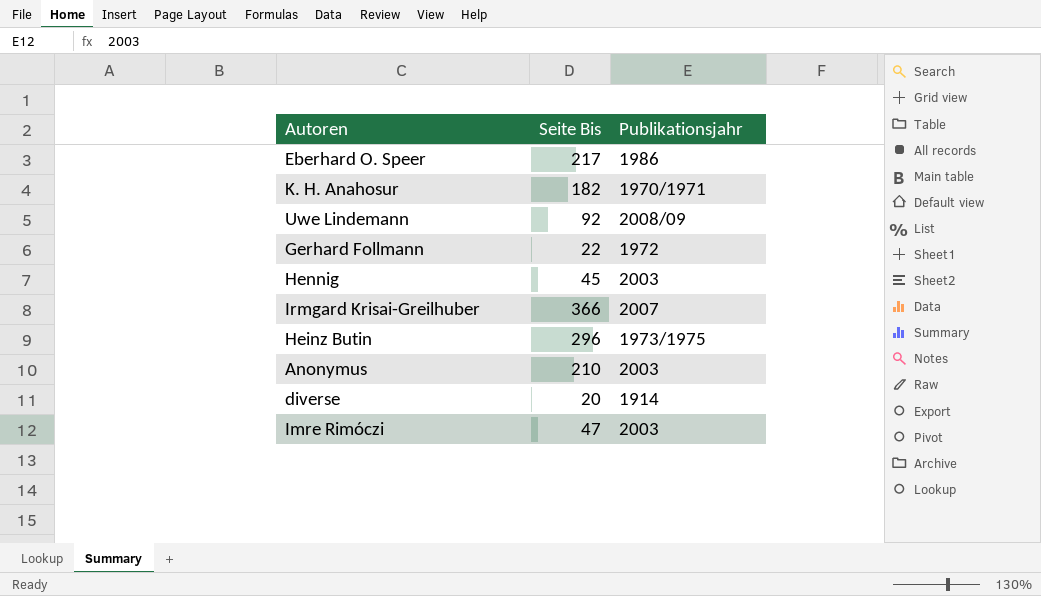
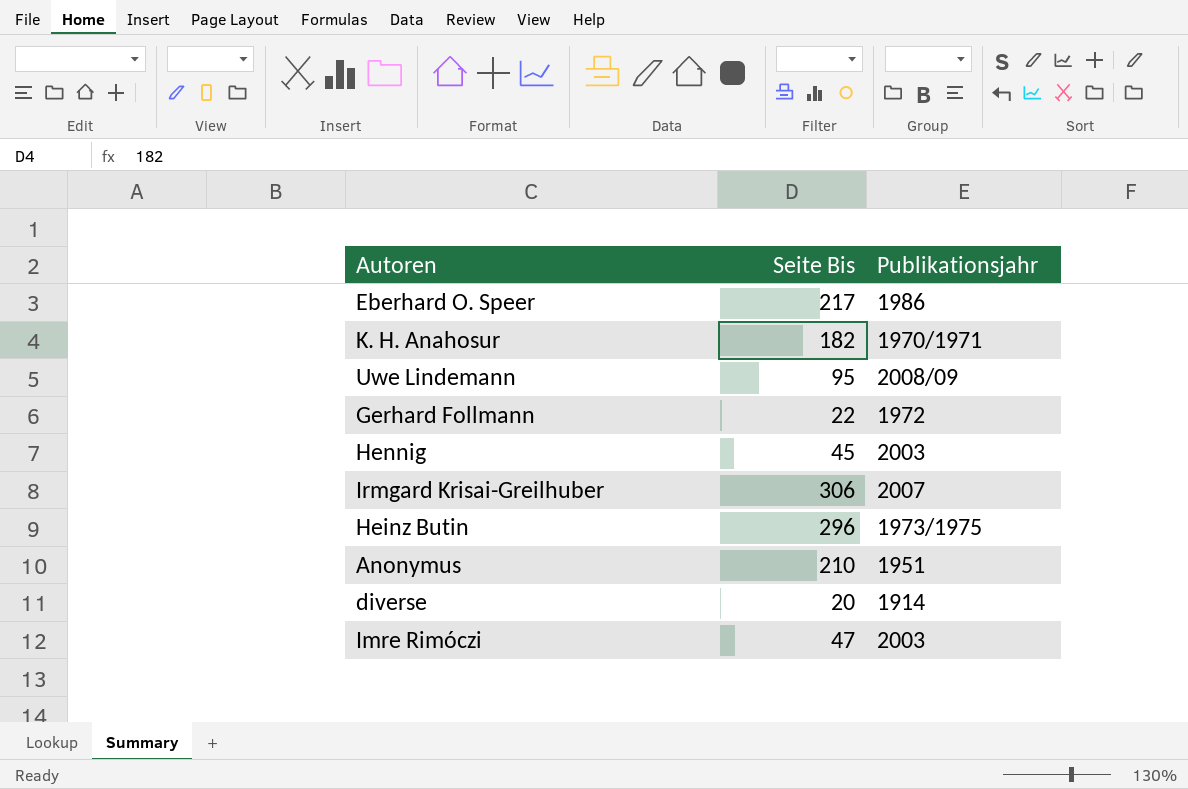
Uwe Lindemann | Seite Bis: 92 -> 95
Irmgard Krisai-Greilhuber | Seite Bis: 366 -> 306
Anonymus | Publikationsjahr: 2003 -> 1951

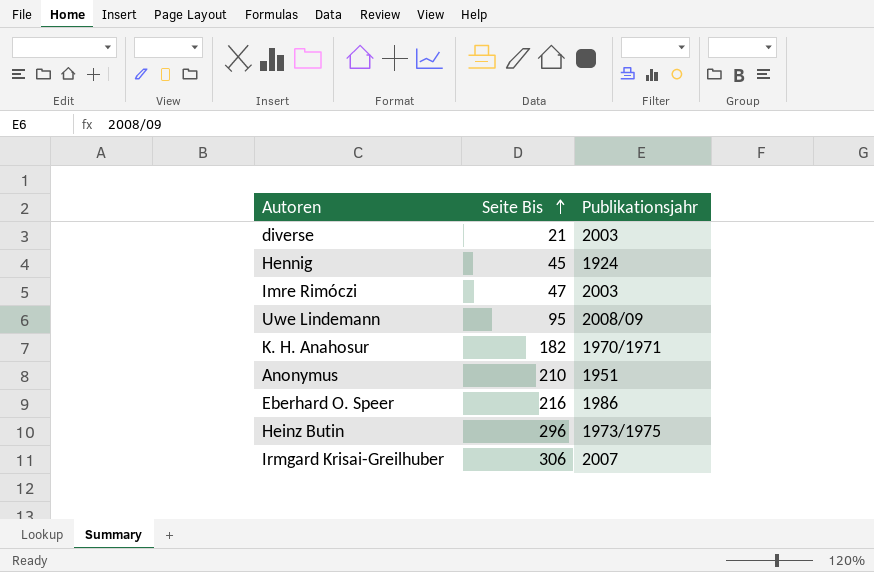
row order: none -> Seite Bis ascending
row Gerhard Follmann: 22 | 1972 -> none
diverse | Seite Bis: 20 -> 21
diverse | Publikationsjahr: 1914 -> 2003
Hennig | Publikationsjahr: 2003 -> 1924
Eberhard O. Speer | Seite Bis: 217 -> 216

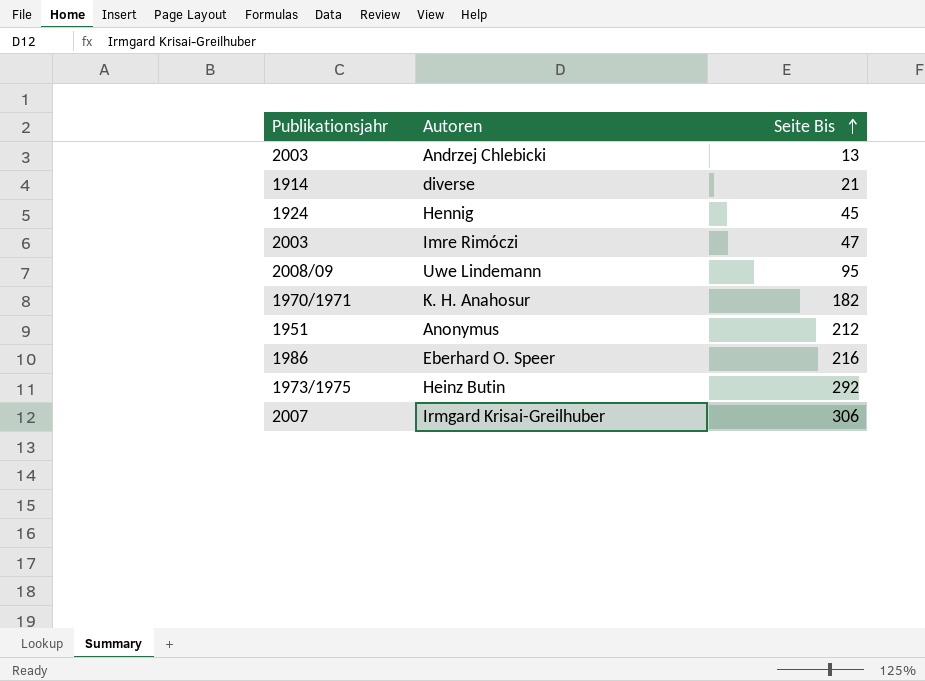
column Publikationsjahr | position: 3 -> 1
row Andrzej Chlebicki: none -> 2003 | 13
diverse | Publikationsjahr: 2003 -> 1914
Anonymus | Seite Bis: 210 -> 212
Heinz Butin | Seite Bis: 296 -> 292

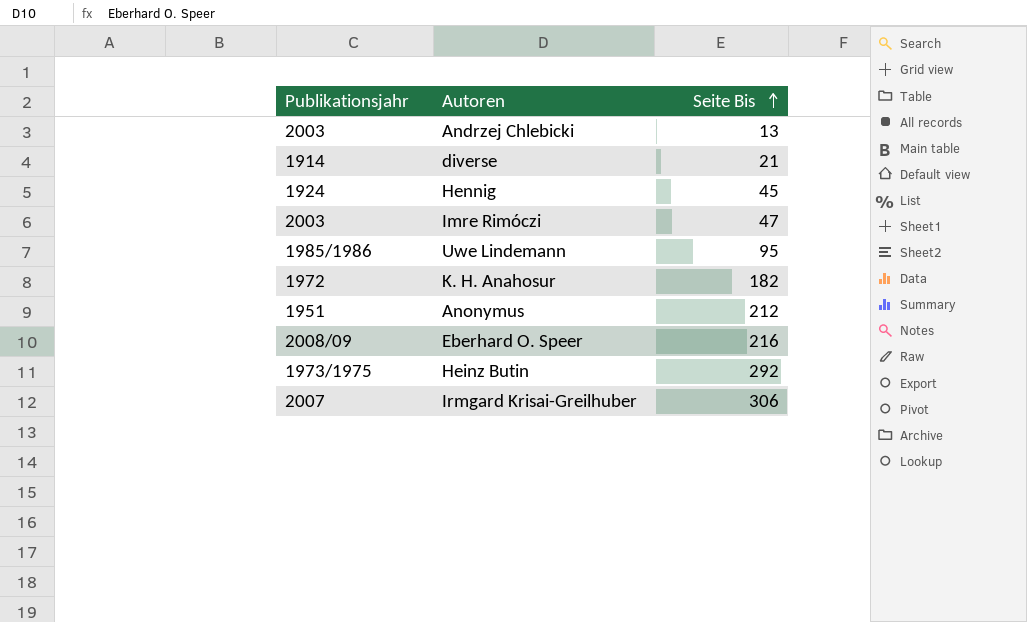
Uwe Lindemann | Publikationsjahr: 2008/09 -> 1985/1986
K. H. Anahosur | Publikationsjahr: 1970/1971 -> 1972
Eberhard O. Speer | Publikationsjahr: 1986 -> 2008/09

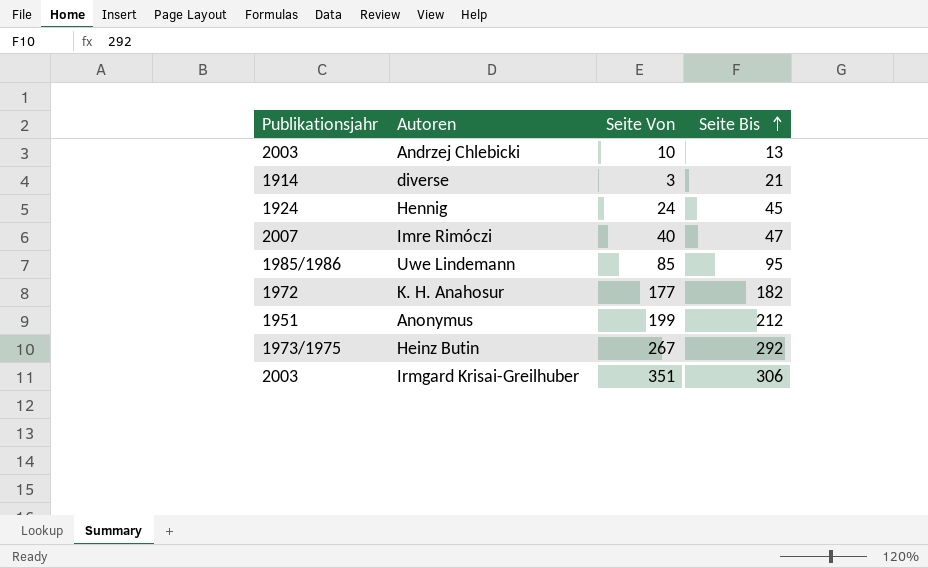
column Seite Von | position: none -> 3
row Eberhard O. Speer: 2008/09 | 216 -> none
Imre Rimóczi | Publikationsjahr: 2003 -> 2007
Irmgard Krisai-Greilhuber | Publikationsjahr: 2007 -> 2003

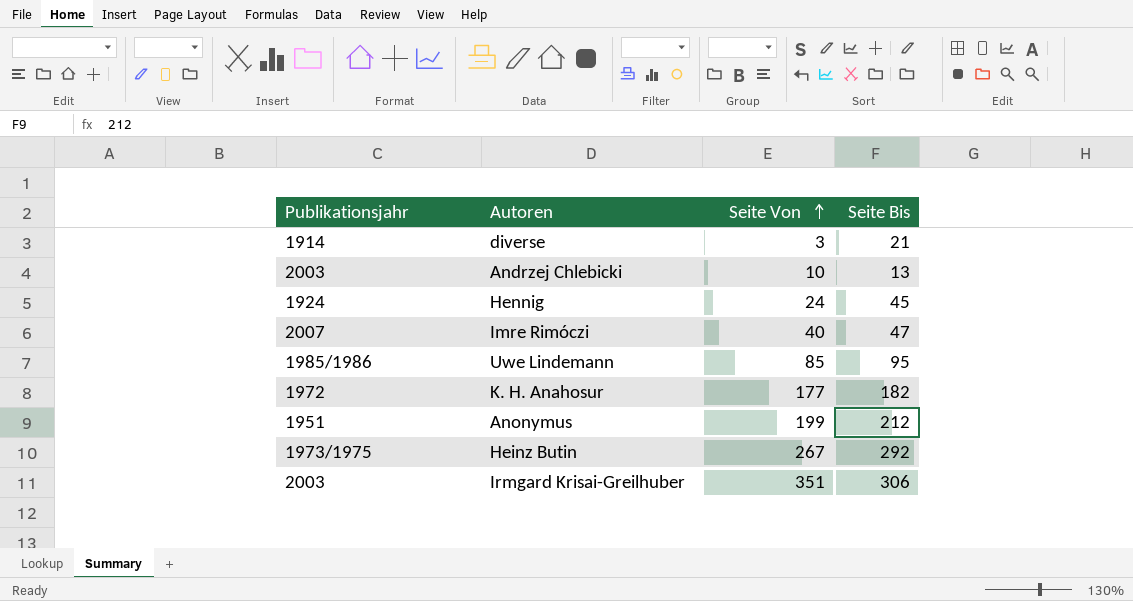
row order: Seite Bis ascending -> Seite Von ascending

